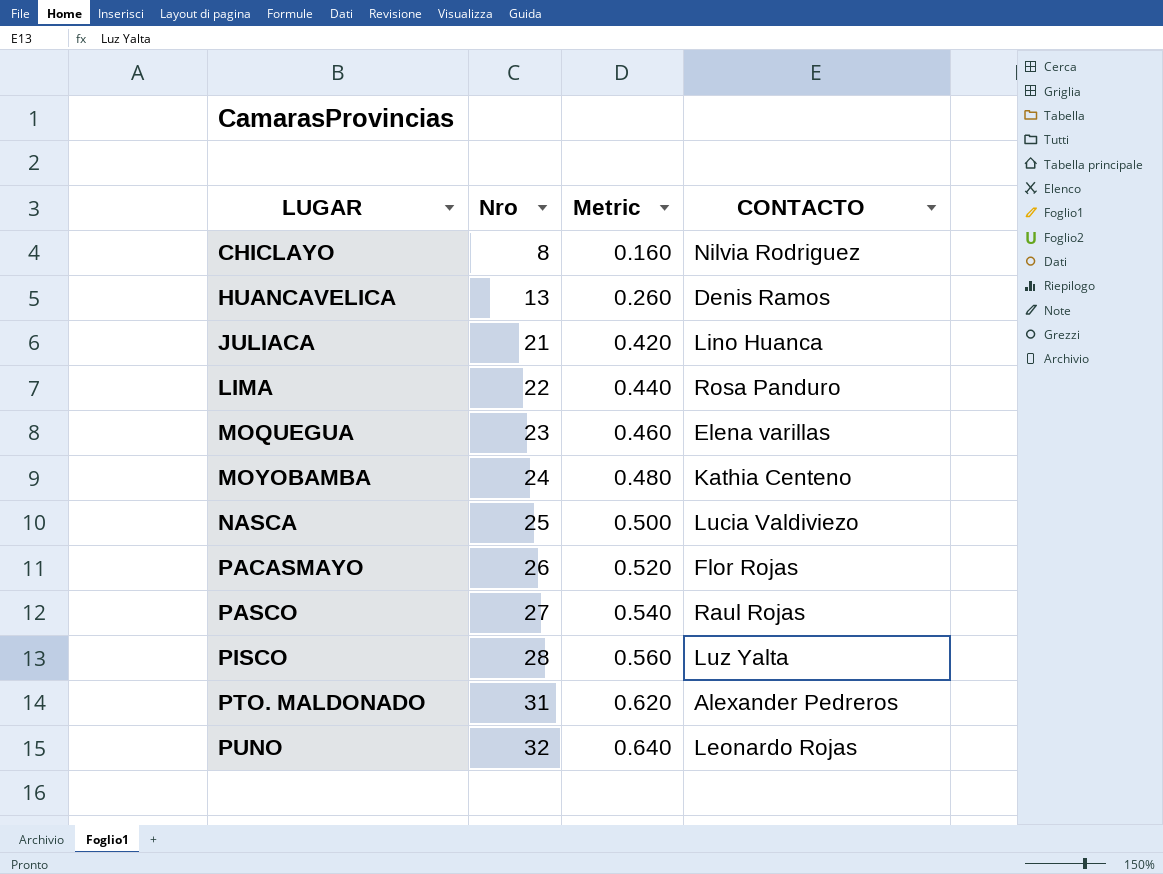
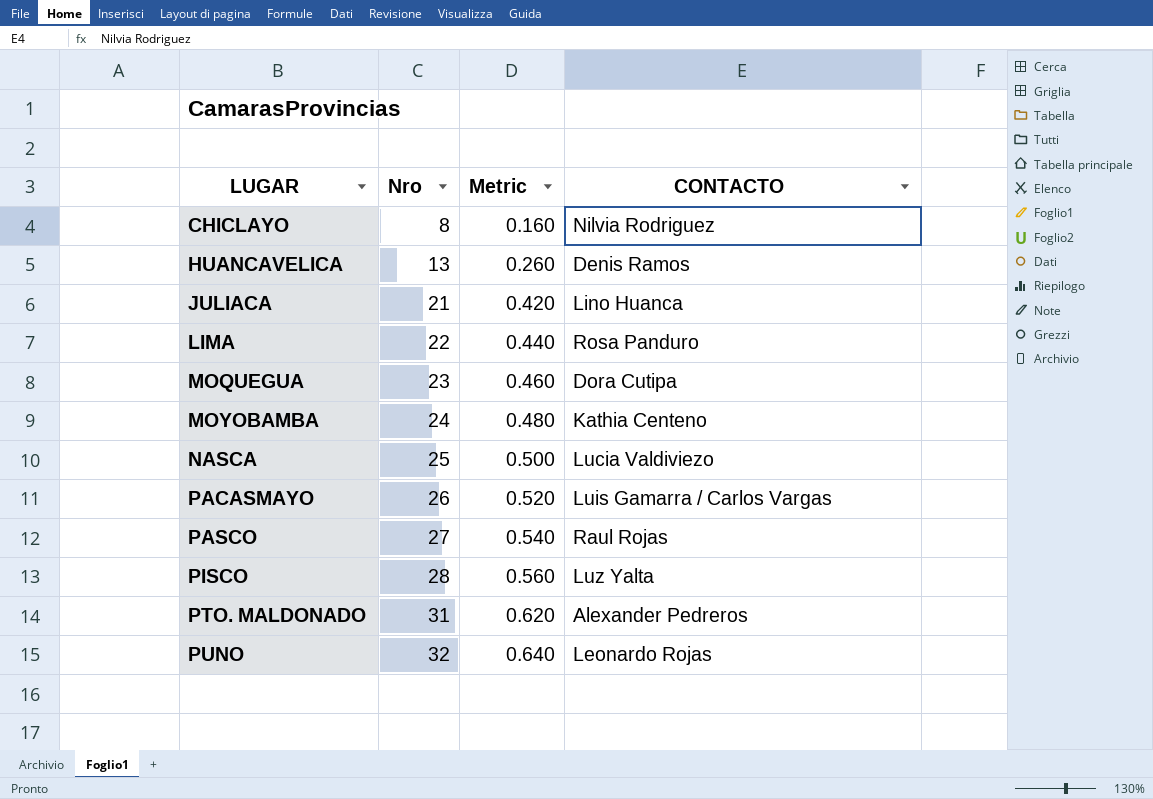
MOQUEGUA | CONTACTO: Elena varillas -> Dora Cutipa
PACASMAYO | CONTACTO: Flor Rojas -> Luis Gamarra / Carlos Vargas

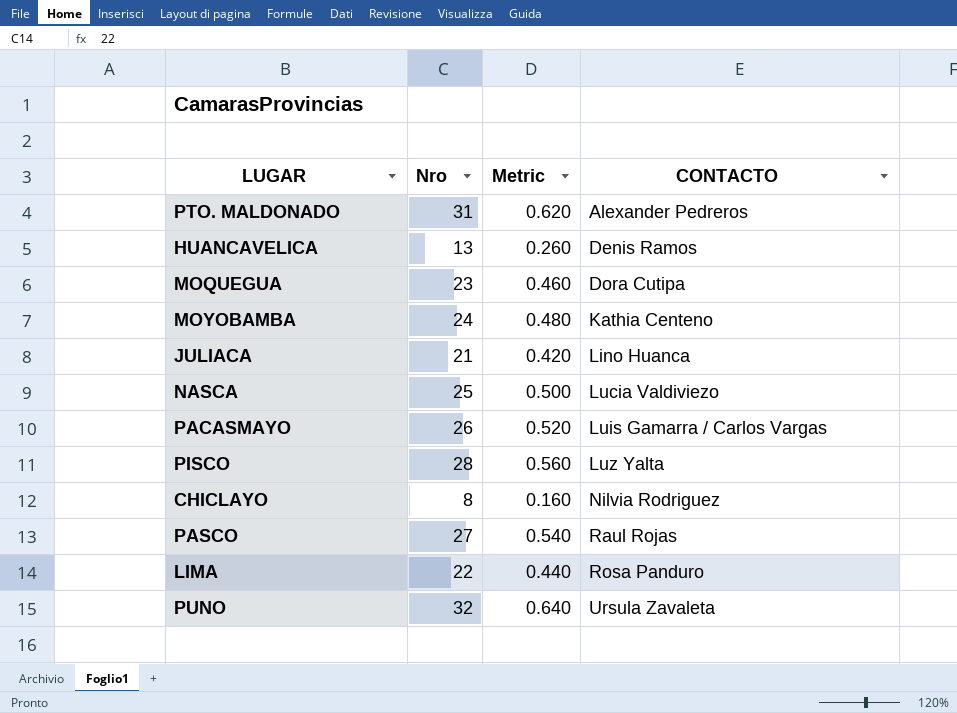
row order: LUGAR ascending -> CONTACTO ascending
PUNO | CONTACTO: Leonardo Rojas -> Ursula Zavaleta

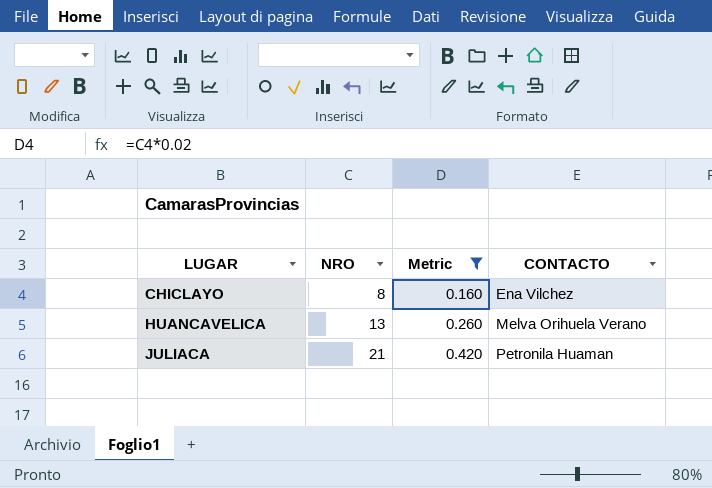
filter: none -> Metric <= 0.420
row order: CONTACTO ascending -> LUGAR ascending
column name: Nro -> NRO
CHICLAYO | CONTACTO: Nilvia Rodriguez -> Ena Vilchez
HUANCAVELICA | CONTACTO: Denis Ramos -> Melva Orihuela Verano
JULIACA | CONTACTO: Lino Huanca -> Petronila Huaman

